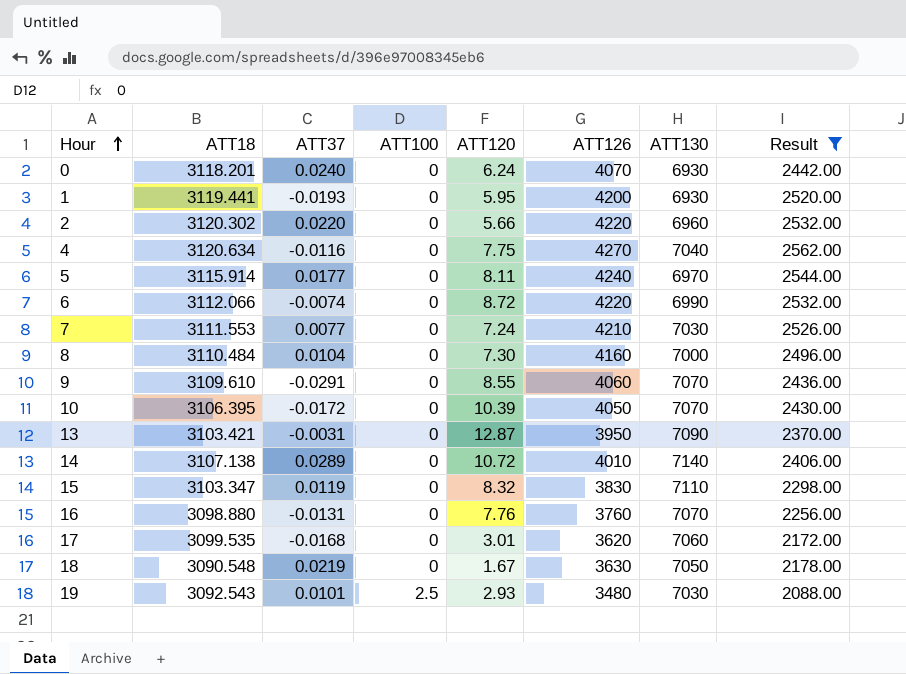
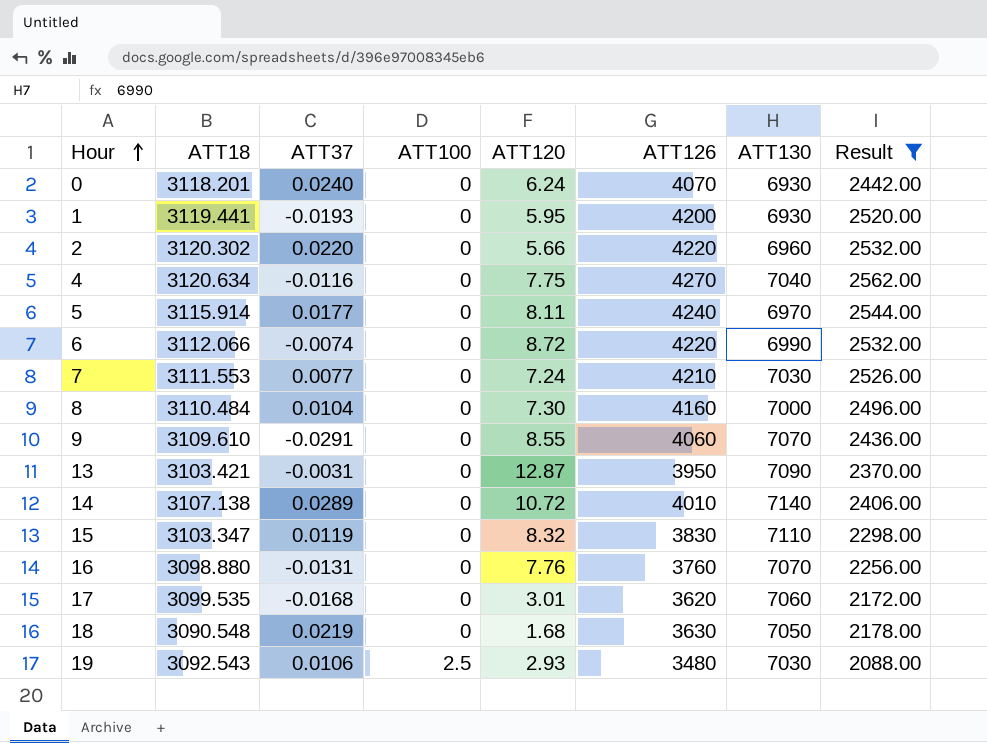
row 10: 3106.395 | -0.0172 | 0 | 10.39 | 4050 | 7070 | 2430.00 -> none
18 | ATT120: 1.67 -> 1.68
19 | ATT37: 0.0101 -> 0.0106

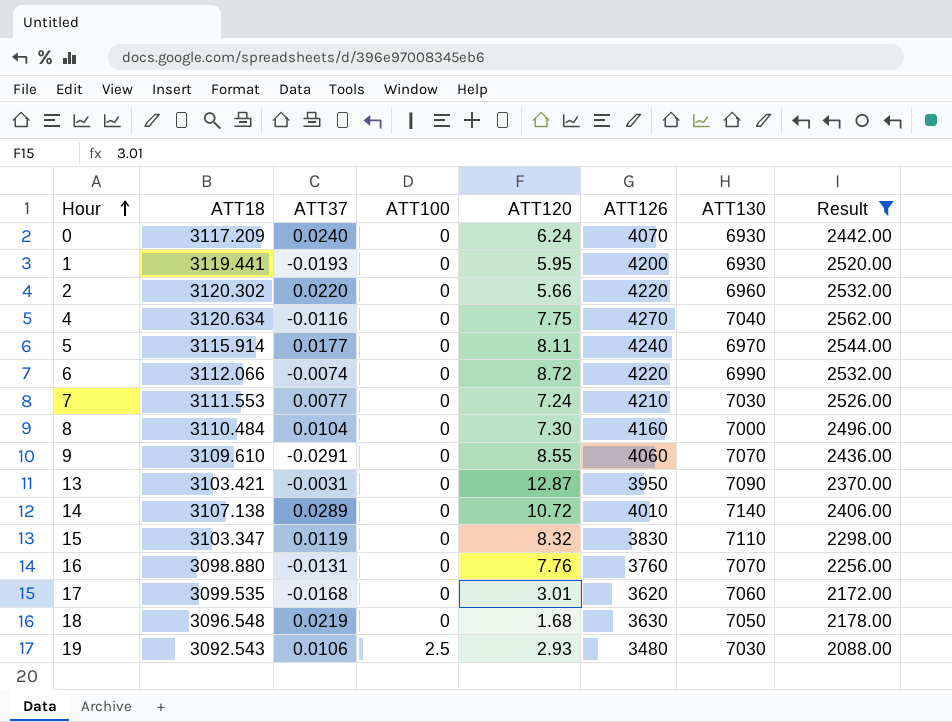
0 | ATT18: 3118.201 -> 3117.209
18 | ATT18: 3090.548 -> 3096.548

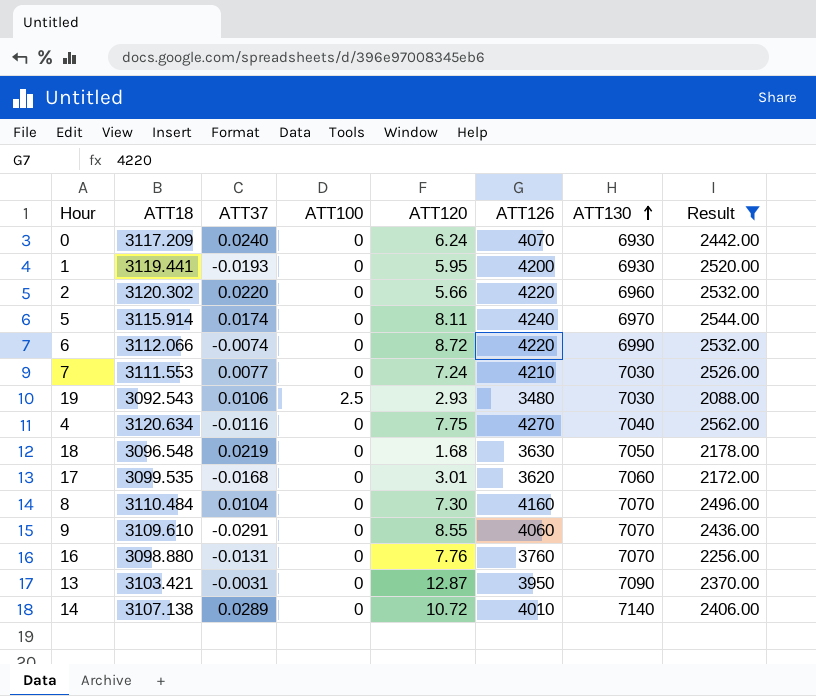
row order: Hour ascending -> ATT130 ascending
row 15: 3103.347 | 0.0119 | 0 | 8.32 | 3830 | 7110 | 2298.00 -> none
5 | ATT37: 0.0177 -> 0.0174
8 | ATT130: 7000 -> 7070

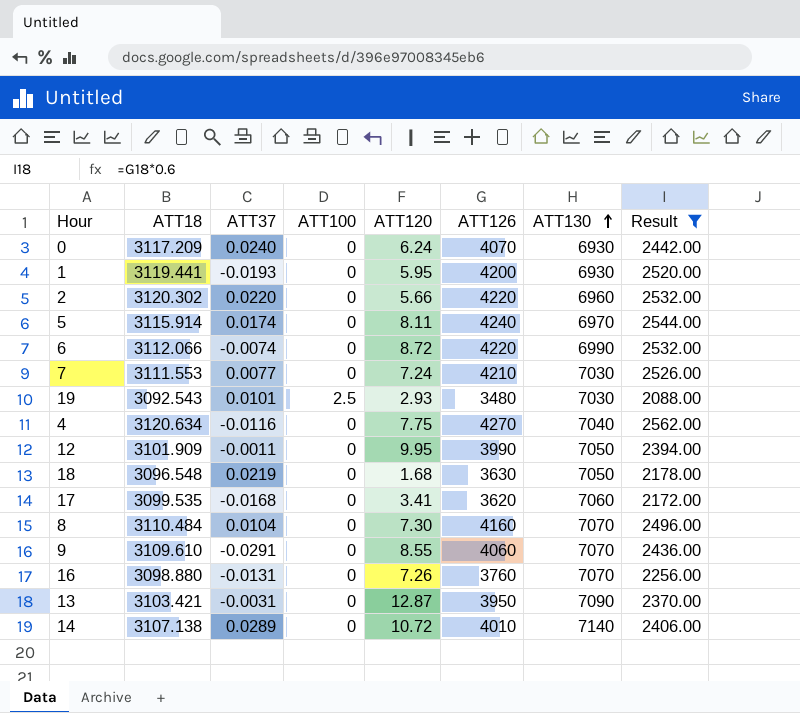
19 | ATT37: 0.0106 -> 0.0101
row 12: none -> 3101.909 | -0.0011 | 0 | 9.95 | 3990 | 7050 | 2394.00
17 | ATT120: 3.01 -> 3.41
16 | ATT120: 7.76 -> 7.26

